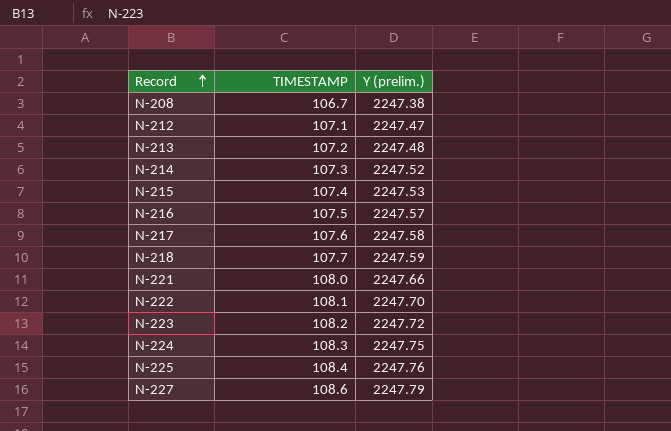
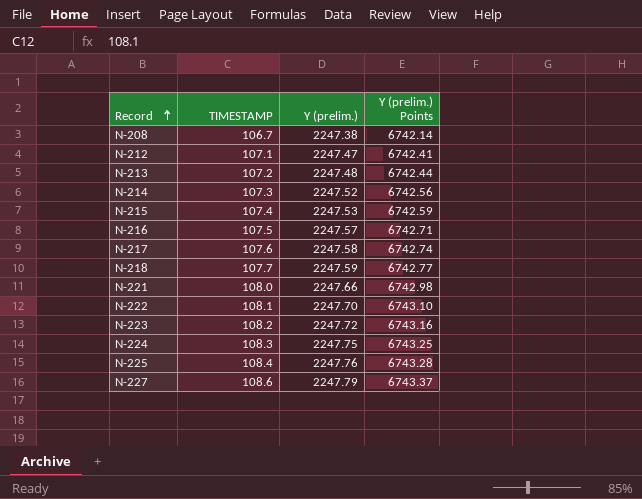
column Y (prelim.) Points | formula: none -> [Y (prelim.)] * 3

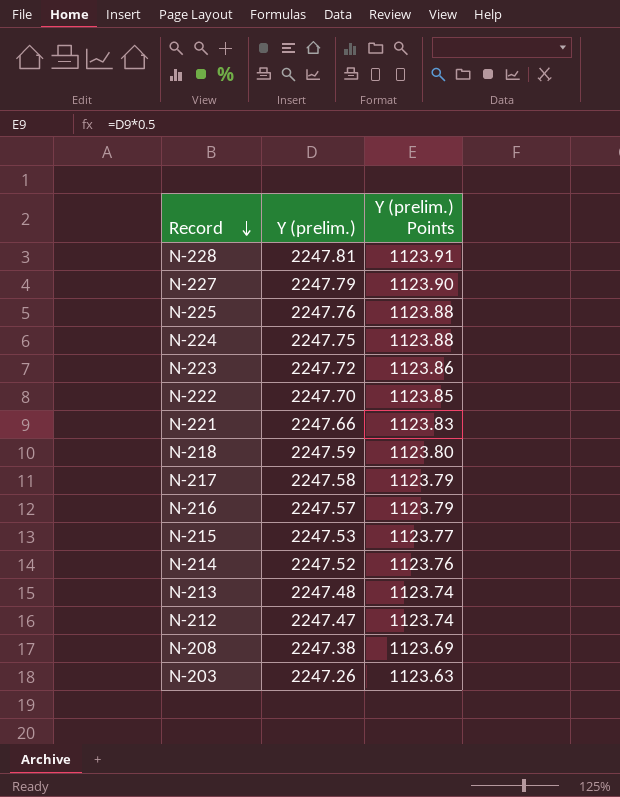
row order: Record ascending -> Record descending
column TIMESTAMP | position: 2 -> none
column Y (prelim.) Points | formula: [Y (prelim.)] * 3 -> [Y (prelim.)] * 0.5
row N-228: none -> 2247.81 | 1123.91
row N-203: none -> 2247.26 | 1123.63

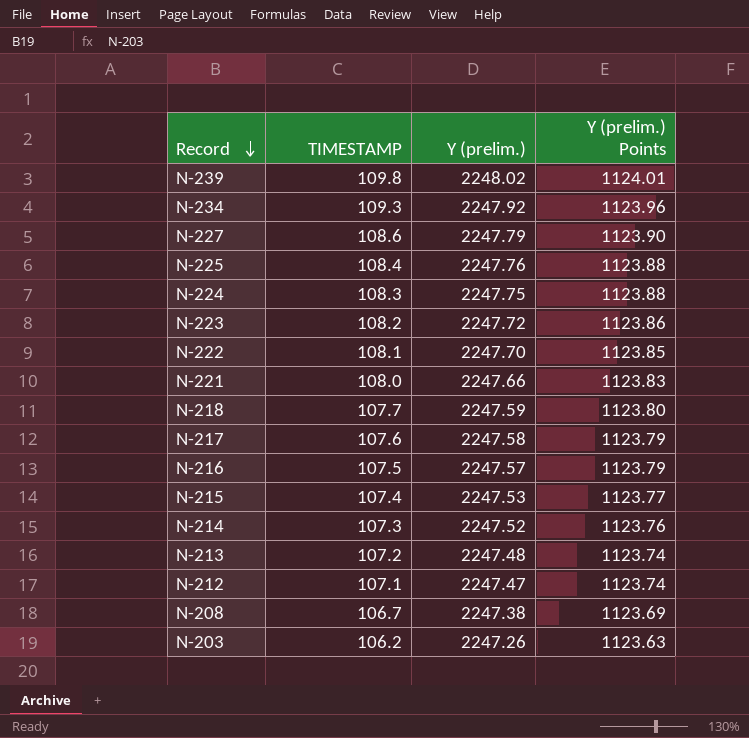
column TIMESTAMP | position: none -> 2
row N-228: 2247.81 | 1123.91 -> none
row N-239: none -> 109.8 | 2248.02 | 1124.01
row N-234: none -> 109.3 | 2247.92 | 1123.96

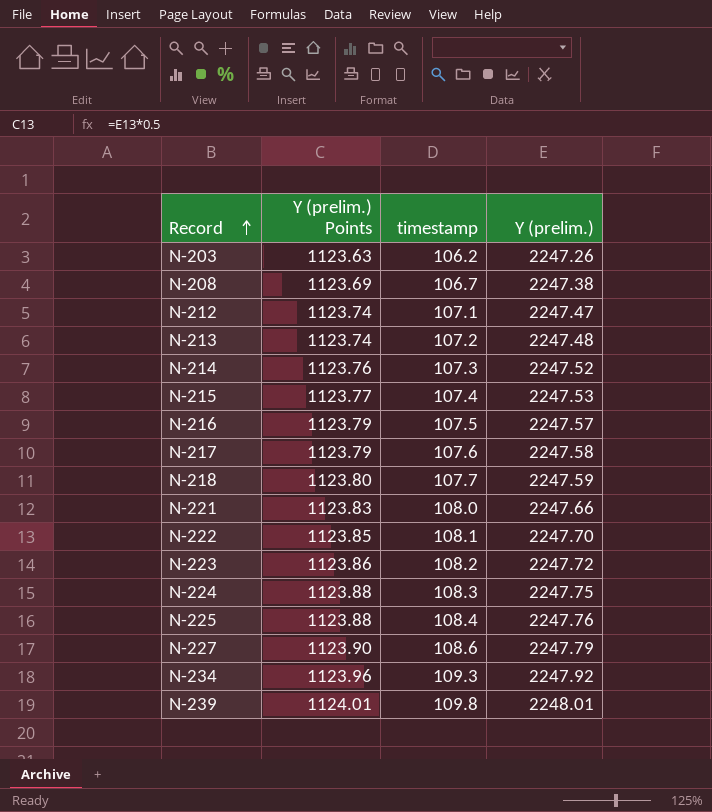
row order: Record descending -> Record ascending
column Y (prelim.) Points | position: 4 -> 2
column name: TIMESTAMP -> timestamp
N-239 | Y (prelim.): 2248.02 -> 2248.01

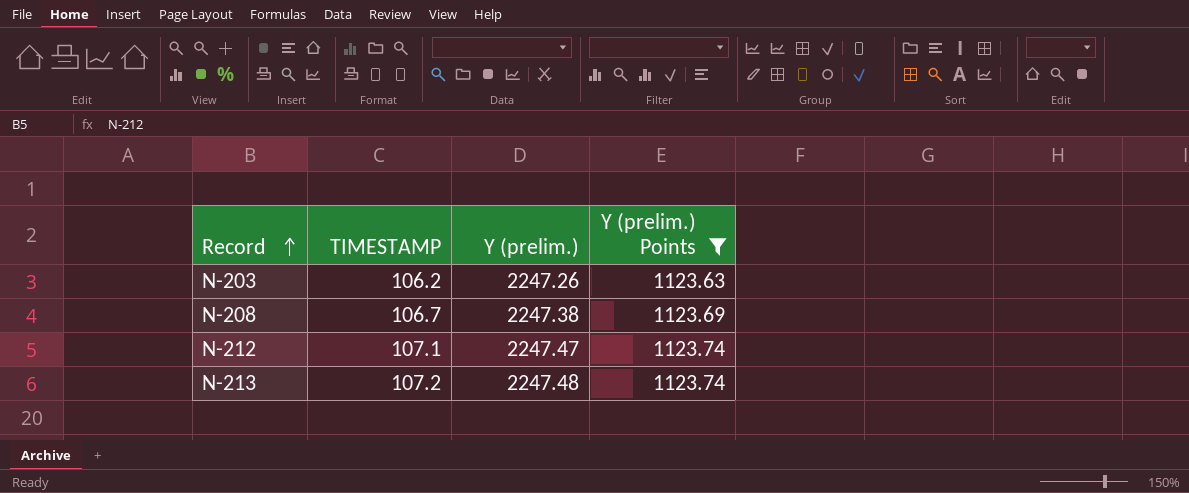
filter: none -> Y (prelim.) Points <= 1123.74
column name: timestamp -> TIMESTAMP
column Y (prelim.) Points | position: 2 -> 4

